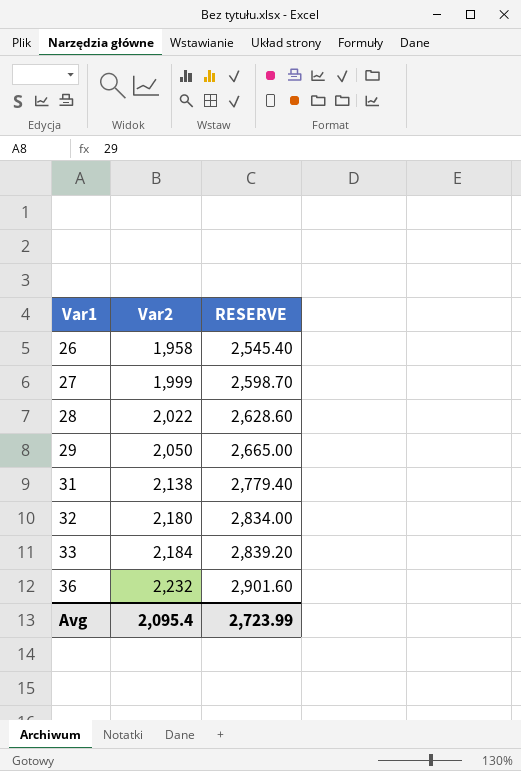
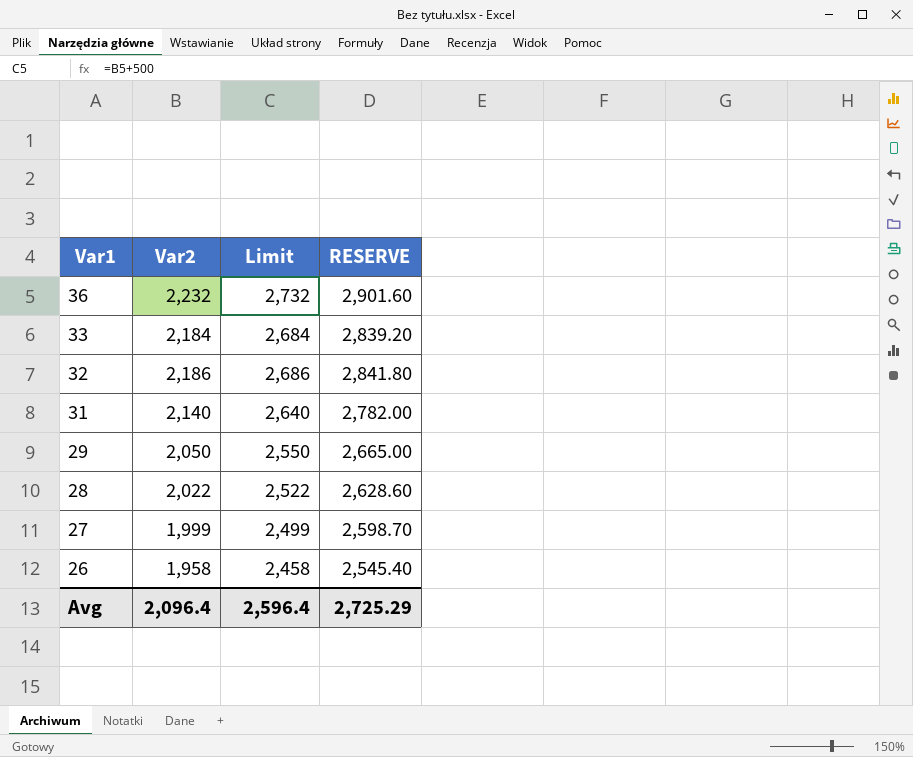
row order: Var1 ascending -> Var1 descending
column Limit | formula: none -> [Var2] + 500
32 | Var2: 2,180 -> 2,186
32 | RESERVE: 2,834.00 -> 2,841.80
31 | Var2: 2,138 -> 2,140
31 | RESERVE: 2,779.40 -> 2,782.00
Avg | Var2: 2,095.4 -> 2,096.4
Avg | RESERVE: 2,723.99 -> 2,725.29

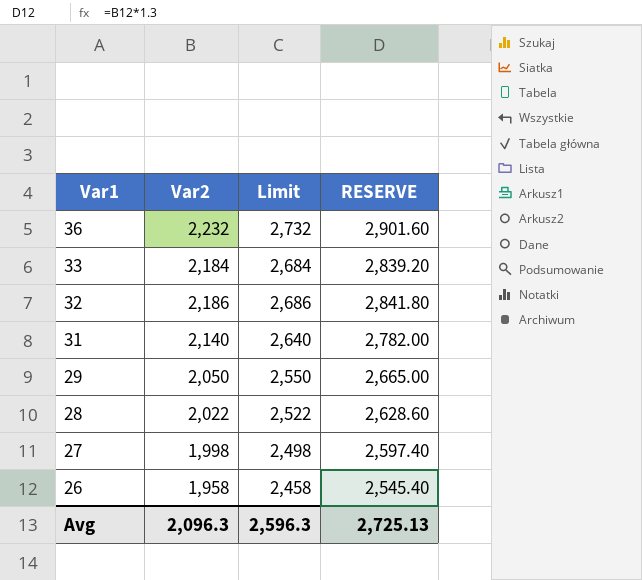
27 | Var2: 1,999 -> 1,998
27 | Limit: 2,499 -> 2,498
27 | RESERVE: 2,598.70 -> 2,597.40
Avg | Var2: 2,096.4 -> 2,096.3
Avg | Limit: 2,596.4 -> 2,596.3
Avg | RESERVE: 2,725.29 -> 2,725.13

